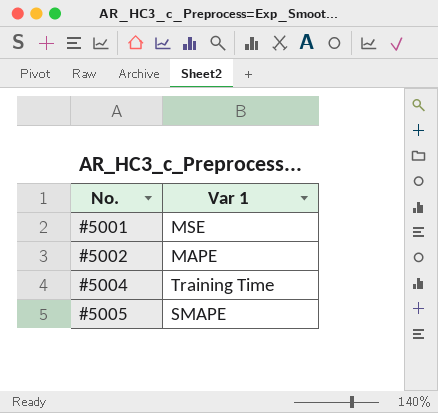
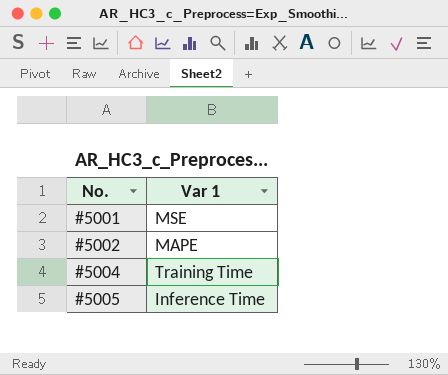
#5005 | Var 1: SMAPE -> Inference Time

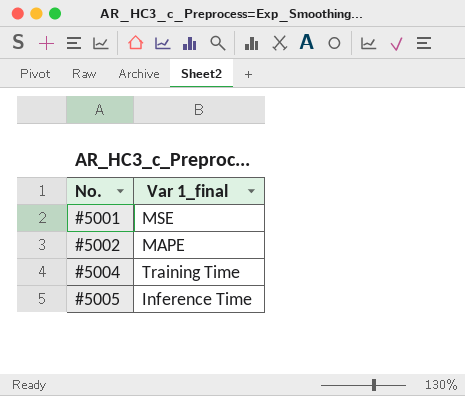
column name: Var 1 -> Var 1_final

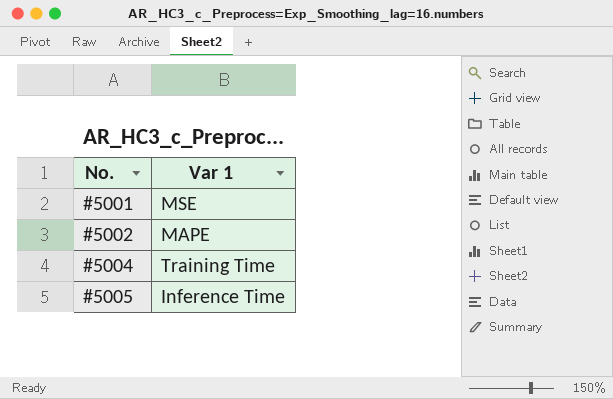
column name: Var 1_final -> Var 1

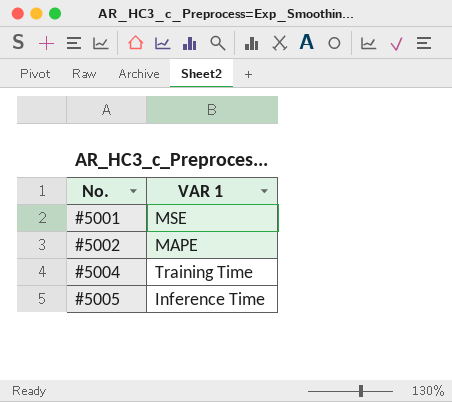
column name: Var 1 -> VAR 1

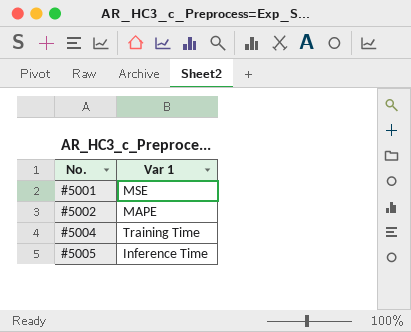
column name: VAR 1 -> Var 1

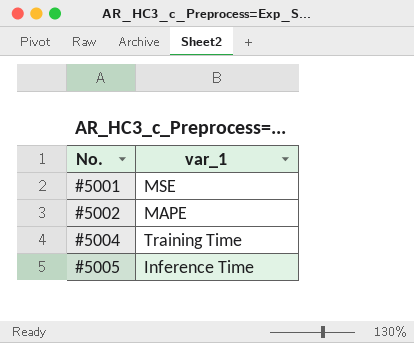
column name: Var 1 -> var_1

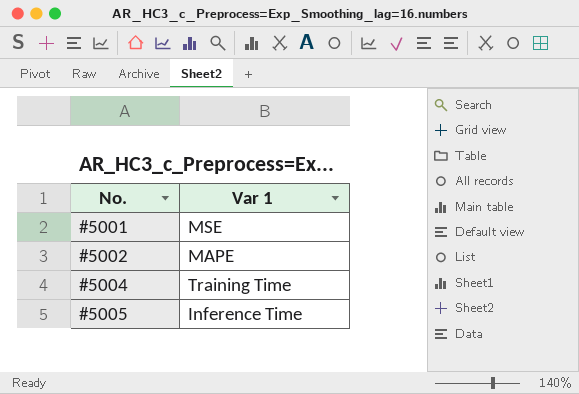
column name: var_1 -> Var 1

